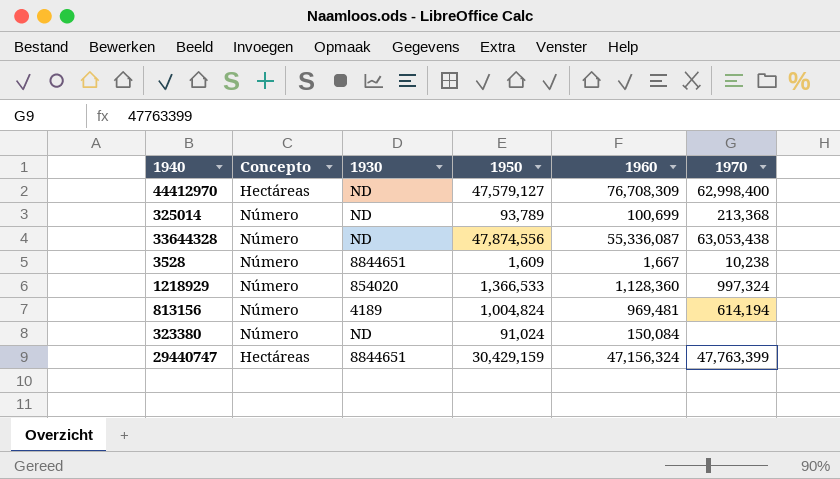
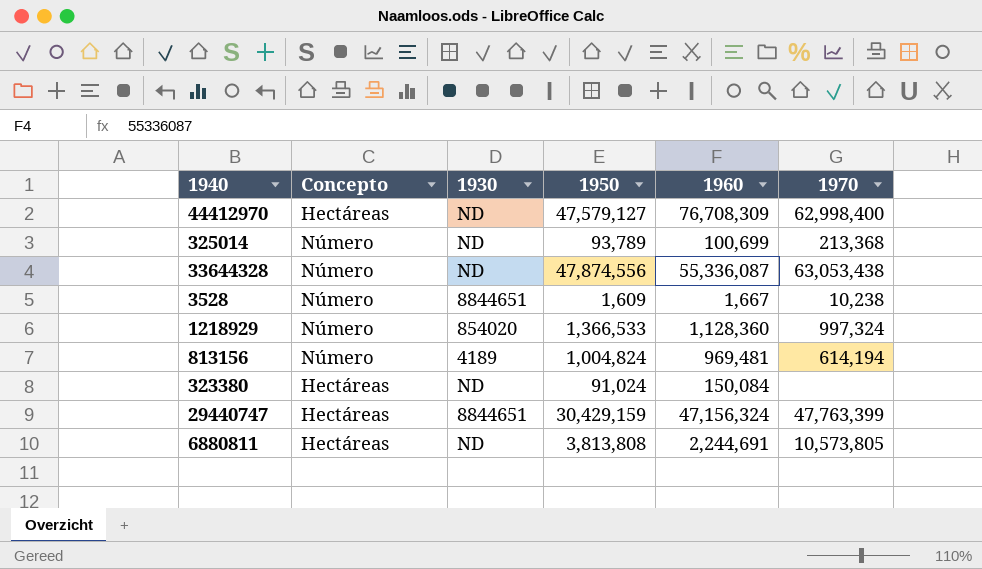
323380 | Concepto: Número -> Hectáreas
row 6880811: none -> Hectáreas | ND | 3,813,808 | 2,244,691 | 10,573,805

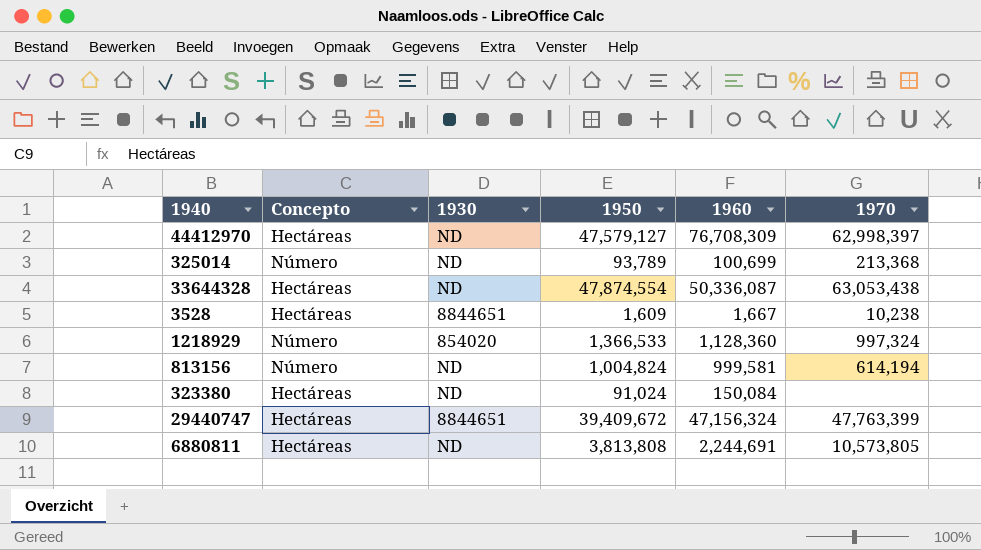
44412970 | 1970: 62,998,400 -> 62,998,397
33644328 | Concepto: Número -> Hectáreas
33644328 | 1950: 47,874,556 -> 47,874,554
33644328 | 1960: 55,336,087 -> 50,336,087
3528 | Concepto: Número -> Hectáreas
813156 | 1930: 4189 -> ND
813156 | 1960: 969,481 -> 999,581
29440747 | 1950: 30,429,159 -> 39,409,672

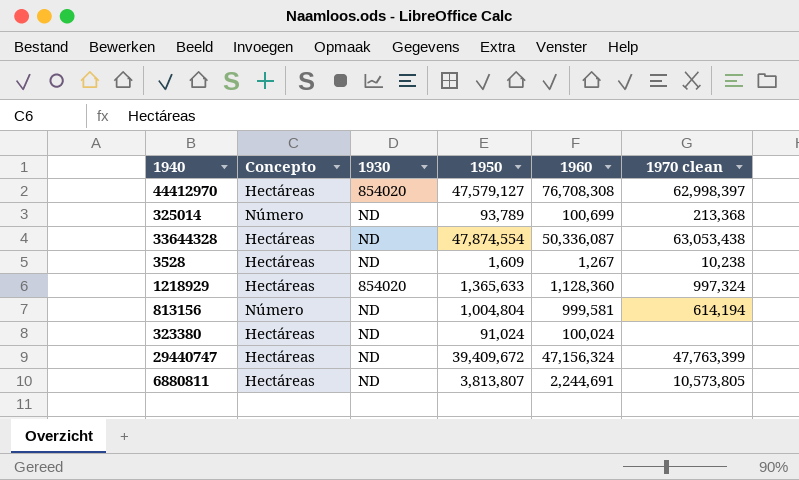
column name: 1970 -> 1970 clean
44412970 | 1930: ND -> 854020
44412970 | 1960: 76,708,309 -> 76,708,308
3528 | 1930: 8844651 -> ND
3528 | 1960: 1,667 -> 1,267
1218929 | Concepto: Número -> Hectáreas
1218929 | 1950: 1,366,533 -> 1,365,633
813156 | 1950: 1,004,824 -> 1,004,804
323380 | 1960: 150,084 -> 100,024
29440747 | 1930: 8844651 -> ND
6880811 | 1950: 3,813,808 -> 3,813,807

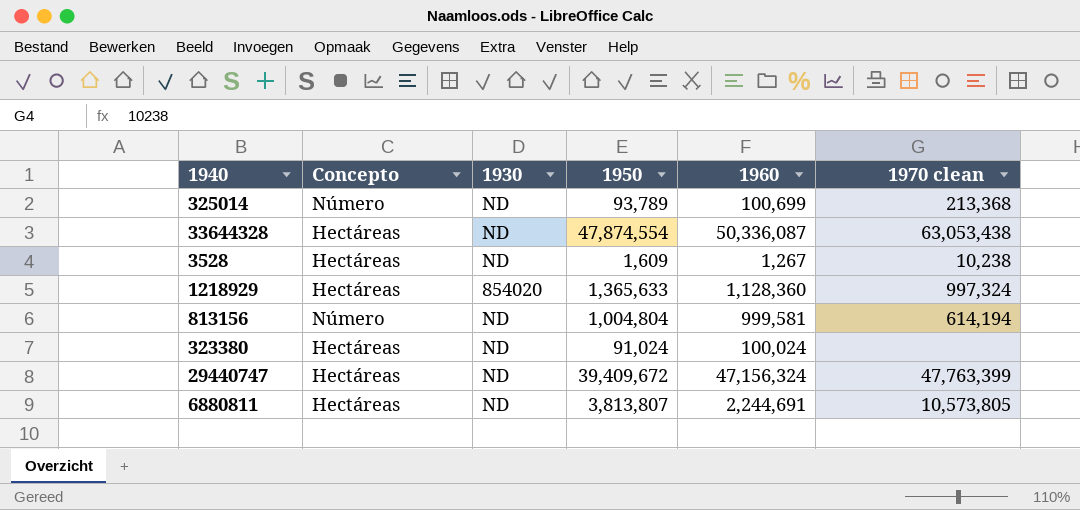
row 44412970: Hectáreas | 854020 | 47,579,127 | 76,708,308 | 62,998,397 -> none

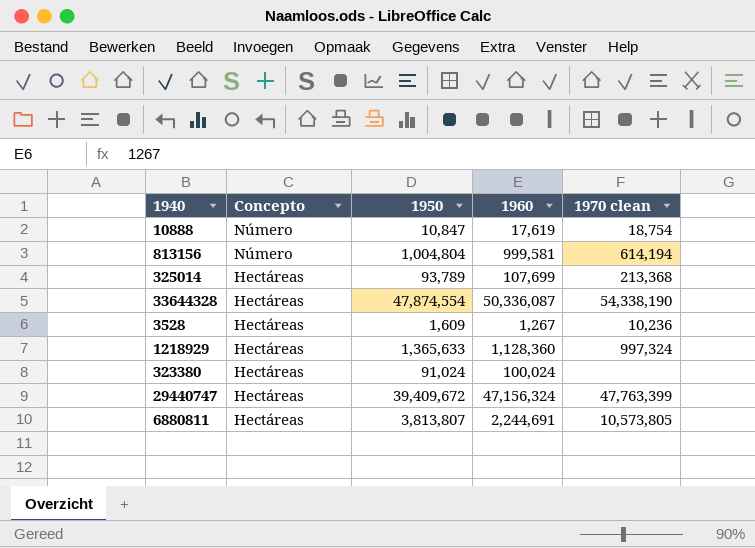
row order: none -> Concepto descending
column 1930 | position: 3 -> none
row 10888: none -> Número | 10,847 | 17,619 | 18,754
325014 | Concepto: Número -> Hectáreas
325014 | 1960: 100,699 -> 107,699
33644328 | 1970 clean: 63,053,438 -> 54,338,190
3528 | 1970 clean: 10,238 -> 10,236

